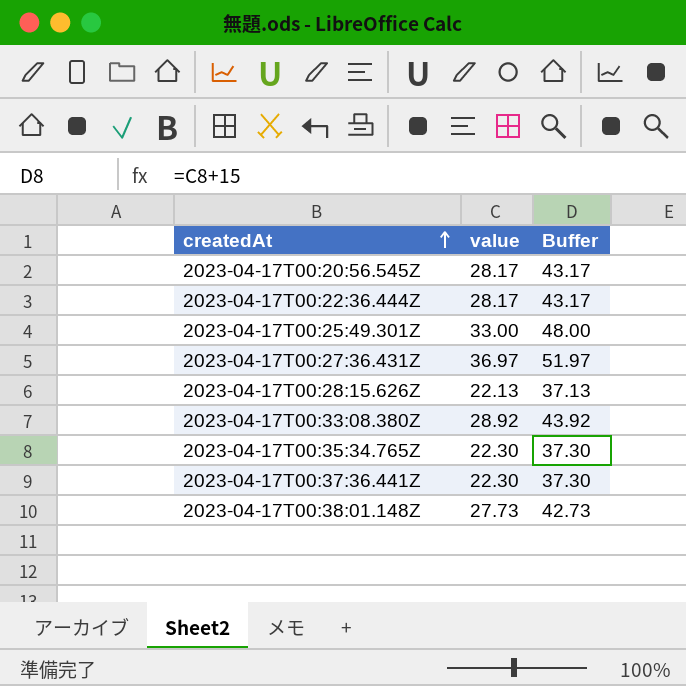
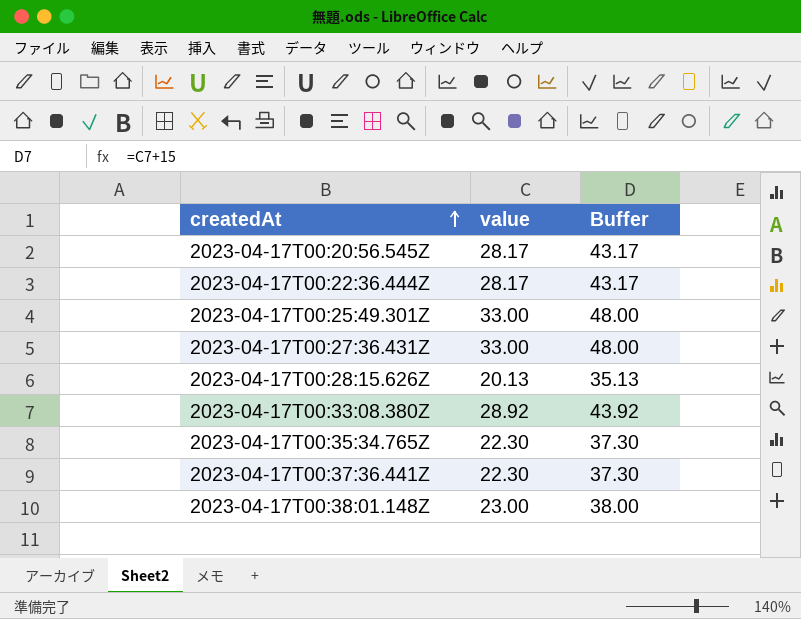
2023-04-17T00:27:36.431Z | value: 36.97 -> 33.00
2023-04-17T00:27:36.431Z | Buffer: 51.97 -> 48.00
2023-04-17T00:28:15.626Z | value: 22.13 -> 20.13
2023-04-17T00:28:15.626Z | Buffer: 37.13 -> 35.13
2023-04-17T00:38:01.148Z | value: 27.73 -> 23.00
2023-04-17T00:38:01.148Z | Buffer: 42.73 -> 38.00

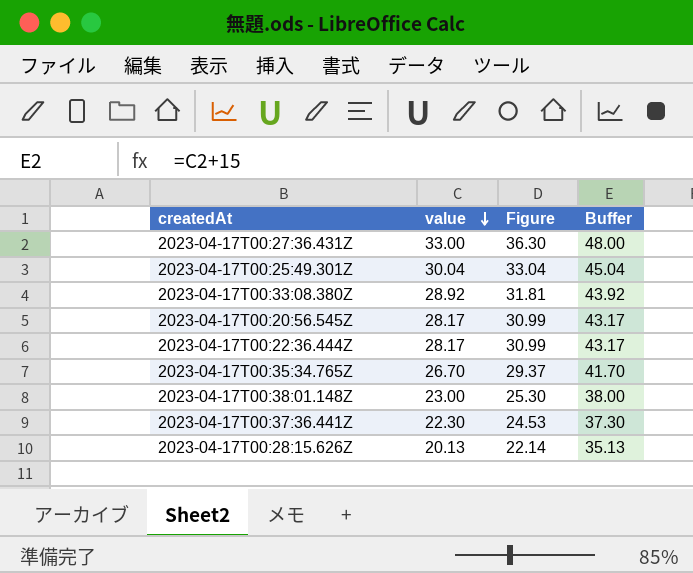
row order: createdAt ascending -> value descending
column Figure | formula: none -> [value] * 1.1
2023-04-17T00:25:49.301Z | value: 33.00 -> 30.04
2023-04-17T00:25:49.301Z | Buffer: 48.00 -> 45.04
2023-04-17T00:35:34.765Z | value: 22.30 -> 26.70
2023-04-17T00:35:34.765Z | Buffer: 37.30 -> 41.70

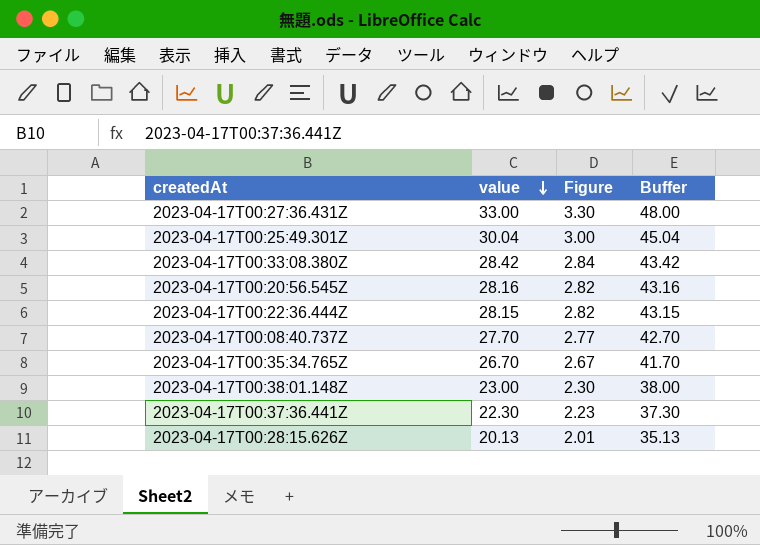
column Figure | formula: [value] * 1.1 -> [value] * 0.1
2023-04-17T00:33:08.380Z | value: 28.92 -> 28.42
2023-04-17T00:33:08.380Z | Buffer: 43.92 -> 43.42
2023-04-17T00:20:56.545Z | value: 28.17 -> 28.16
2023-04-17T00:20:56.545Z | Buffer: 43.17 -> 43.16
2023-04-17T00:22:36.444Z | value: 28.17 -> 28.15
2023-04-17T00:22:36.444Z | Buffer: 43.17 -> 43.15
row 2023-04-17T00:08:40.737Z: none -> 27.70 | 2.77 | 42.70

